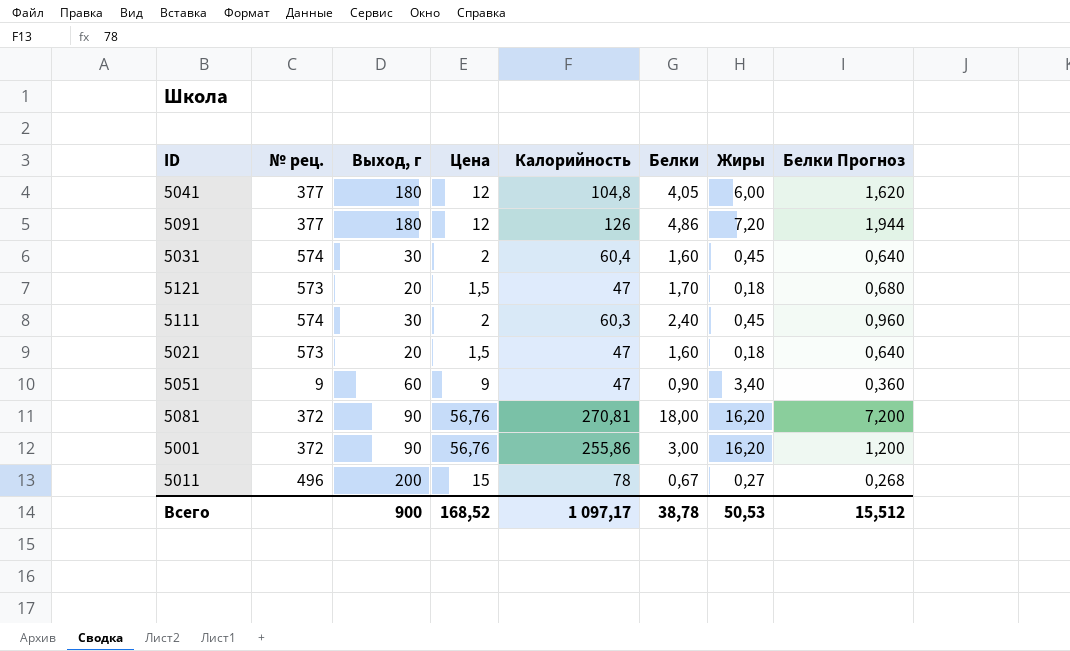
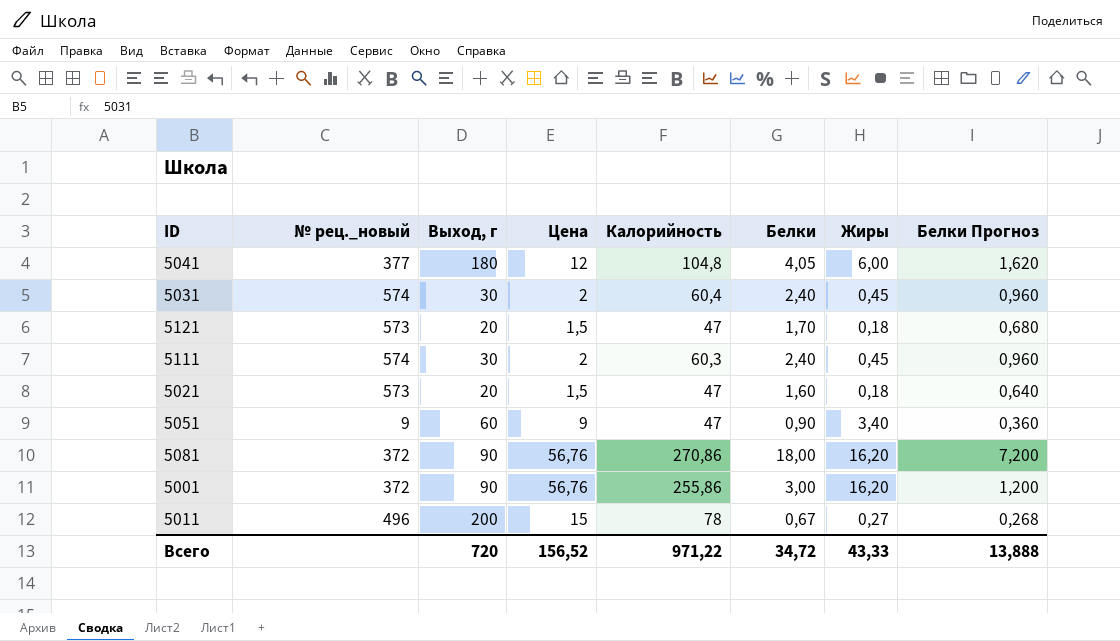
column name: № рец. -> № рец._новый
row 5091: 377 | 180 | 12 | 126 | 4,86 | 7,20 | 1,944 -> none
5031 | Белки: 1,60 -> 2,40
5031 | Белки Прогноз: 0,640 -> 0,960
5081 | Калорийность: 270,81 -> 270,86
Всего | Выход, г: 900 -> 720
Всего | Цена: 168,52 -> 156,52
Всего | Калорийность: 1 097,17 -> 971,22
Всего | Белки: 38,78 -> 34,72
Всего | Жиры: 50,53 -> 43,33
Всего | Белки Прогноз: 15,512 -> 13,888

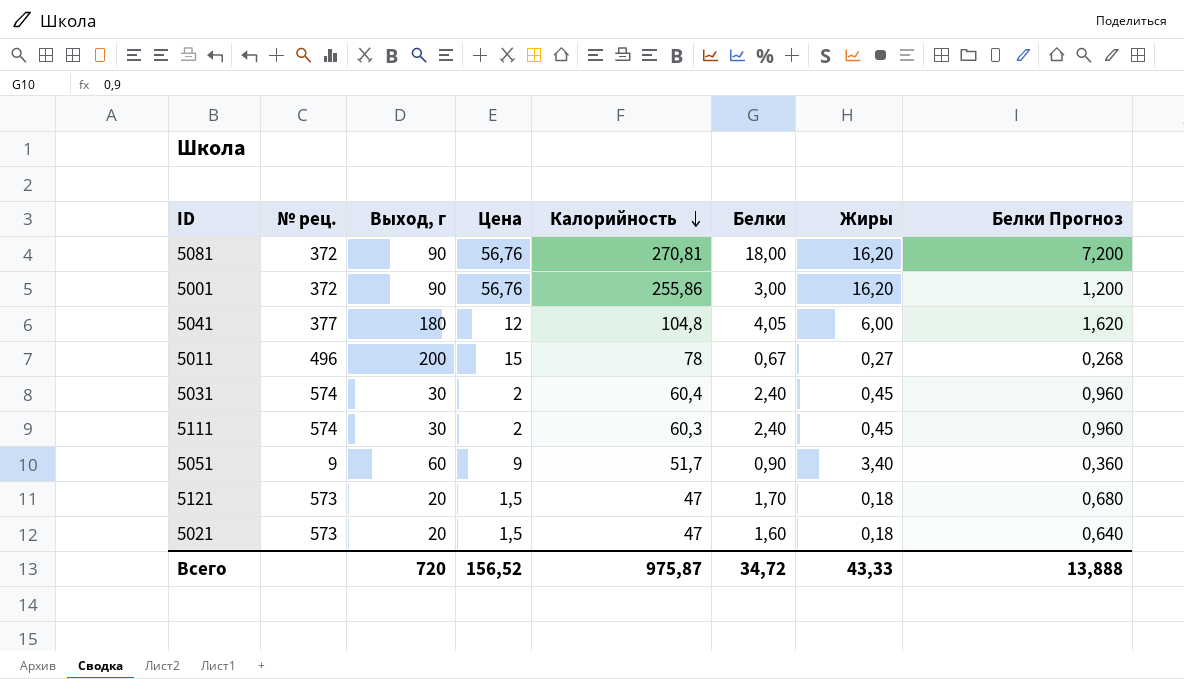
row order: none -> Калорийность descending
column name: № рец._новый -> № рец.
5081 | Калорийность: 270,86 -> 270,81
5051 | Калорийность: 47 -> 51,7
Всего | Калорийность: 971,22 -> 975,87

